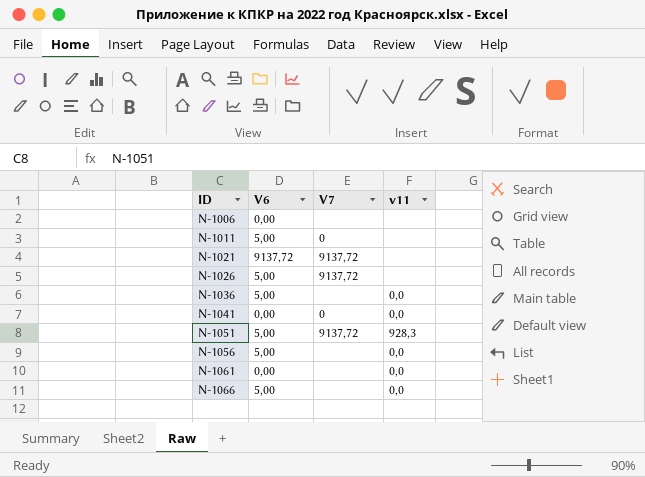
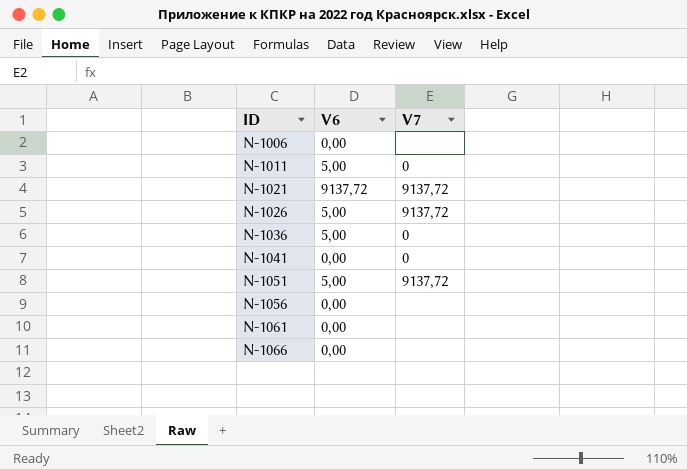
column v11 | position: 4 -> none
N-1036 | V7: none -> 0
N-1056 | V6: 5,00 -> 0,00
N-1066 | V6: 5,00 -> 0,00

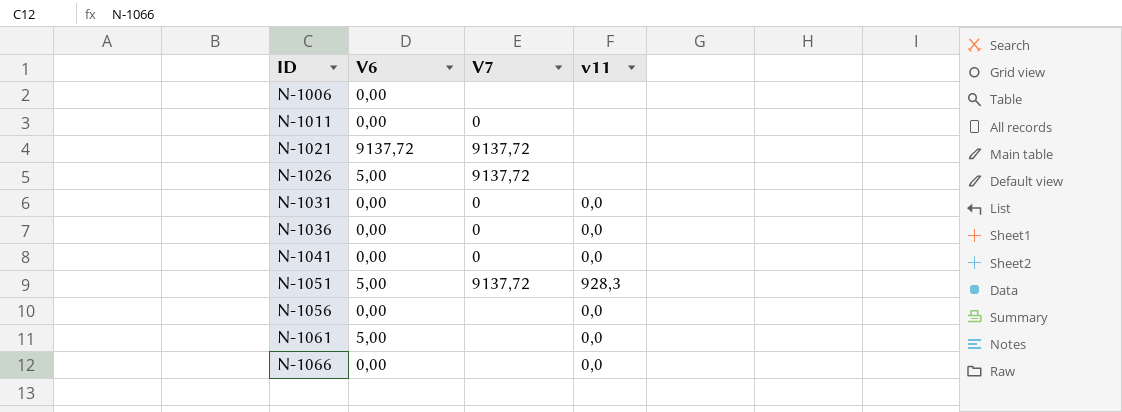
column v11 | position: none -> 4
N-1011 | V6: 5,00 -> 0,00
row N-1031: none -> 0,00 | 0 | 0,0
N-1036 | V6: 5,00 -> 0,00
N-1061 | V6: 0,00 -> 5,00

